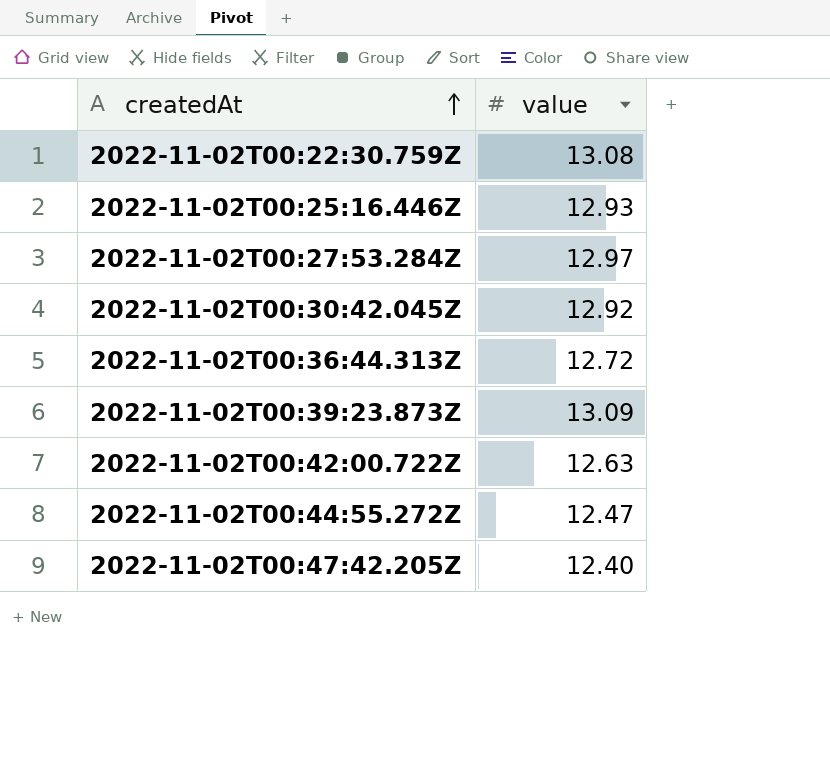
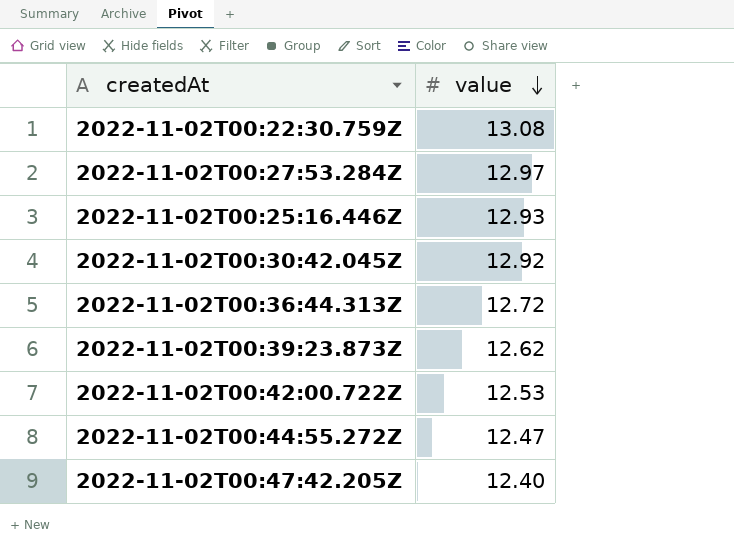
row order: createdAt ascending -> value descending
2022-11-02T00:39:23.873Z | value: 13.09 -> 12.62
2022-11-02T00:42:00.722Z | value: 12.63 -> 12.53

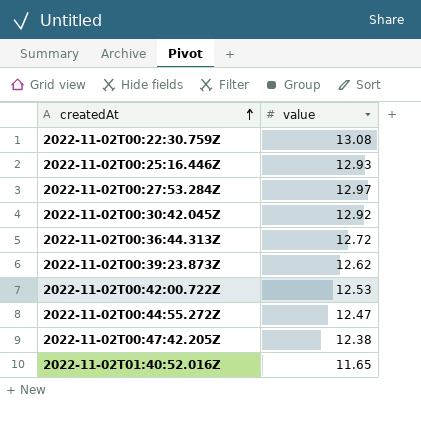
row order: value descending -> createdAt ascending
2022-11-02T00:47:42.205Z | value: 12.40 -> 12.38
row 2022-11-02T01:40:52.016Z: none -> 11.65

